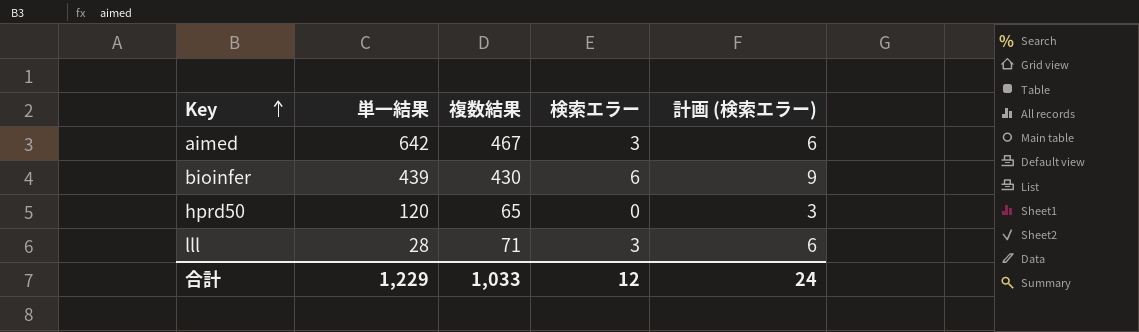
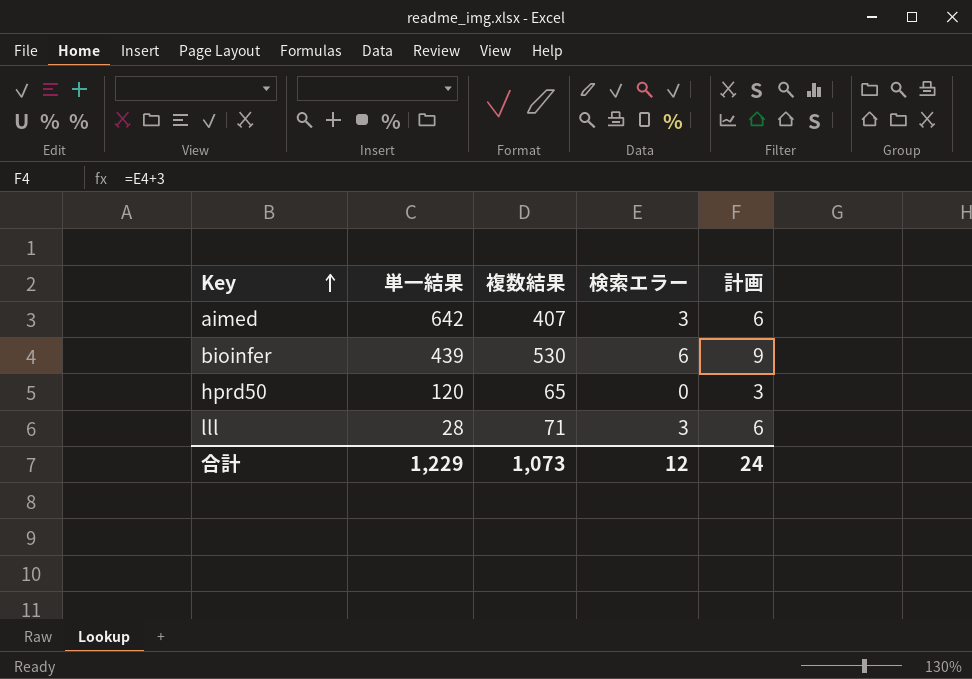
column name: 計画 (検索エラー) -> 計画
aimed | 複数結果: 467 -> 407
bioinfer | 複数結果: 430 -> 530
合計 | 複数結果: 1,033 -> 1,073

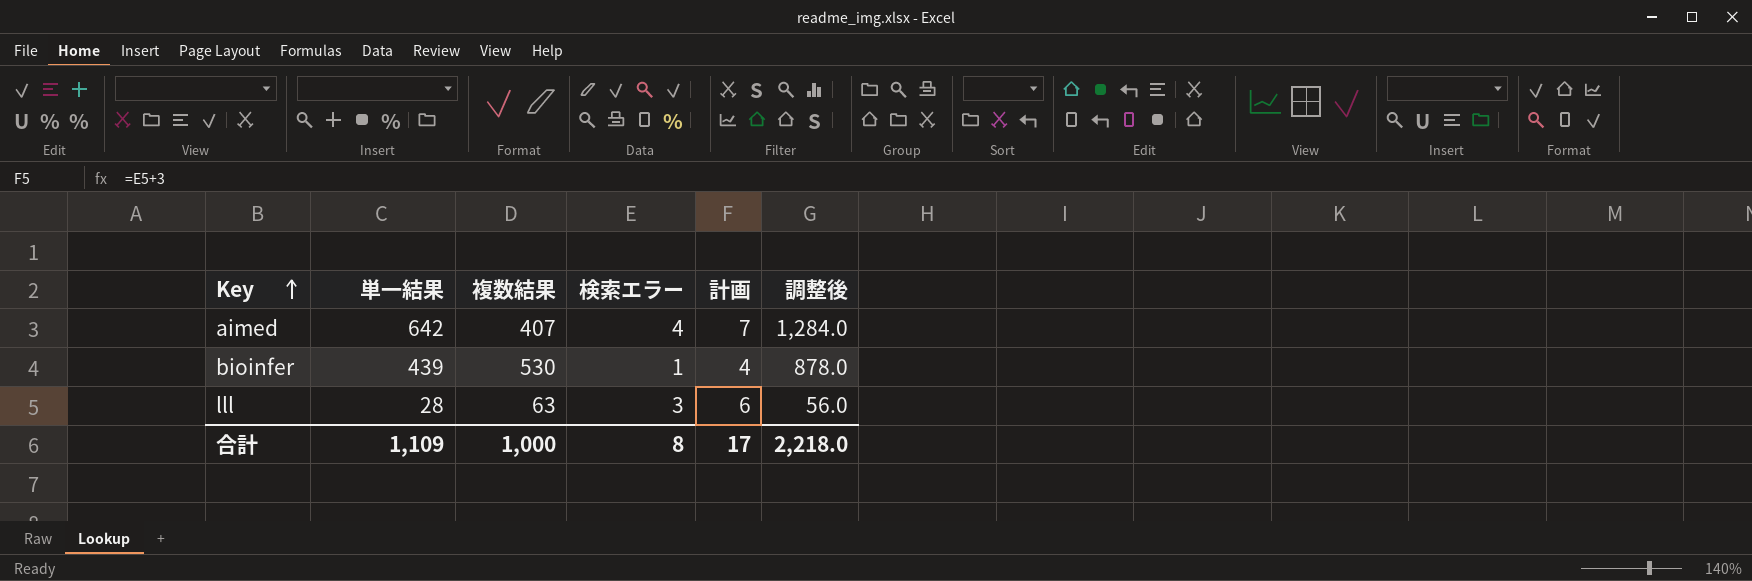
column 調整後 | formula: none -> [単一結果] * 2
row hprd50: 120 | 65 | 0 | 3 -> none
aimed | 検索エラー: 3 -> 4
aimed | 計画: 6 -> 7
bioinfer | 検索エラー: 6 -> 1
bioinfer | 計画: 9 -> 4
lll | 複数結果: 71 -> 63
合計 | 単一結果: 1,229 -> 1,109
合計 | 複数結果: 1,073 -> 1,000
合計 | 検索エラー: 12 -> 8
合計 | 計画: 24 -> 17

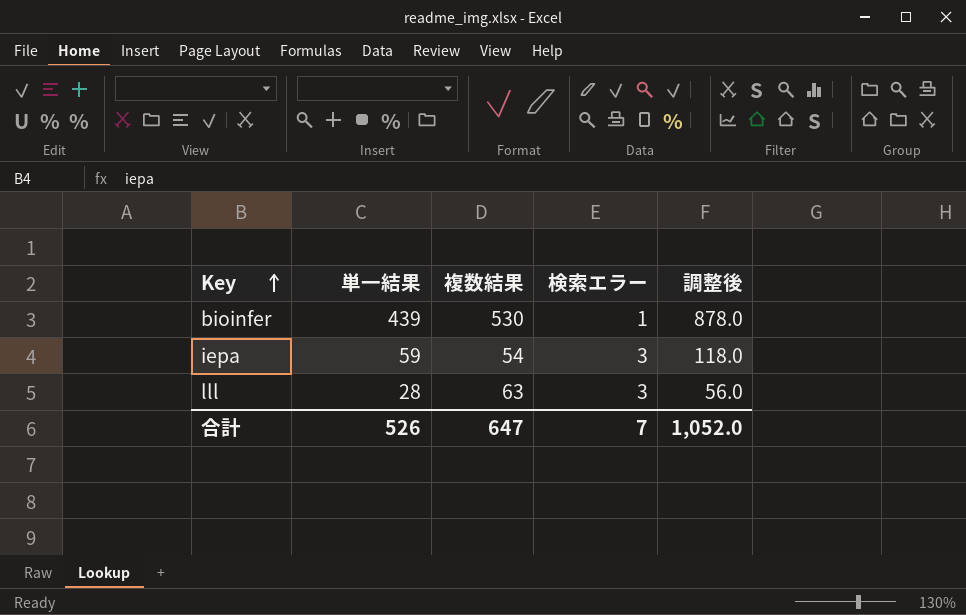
column 計画 | formula: [検索エラー] + 3 -> none
row aimed: 642 | 407 | 4 | 7 | 1,284.0 -> none
row iepa: none -> 59 | 54 | 3 | 118.0
合計 | 単一結果: 1,109 -> 526
合計 | 複数結果: 1,000 -> 647
合計 | 検索エラー: 8 -> 7
合計 | 調整後: 2,218.0 -> 1,052.0

